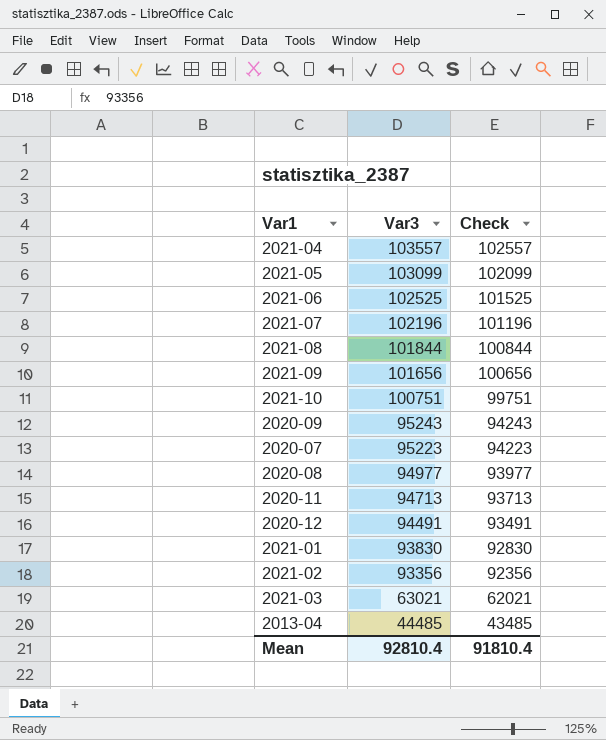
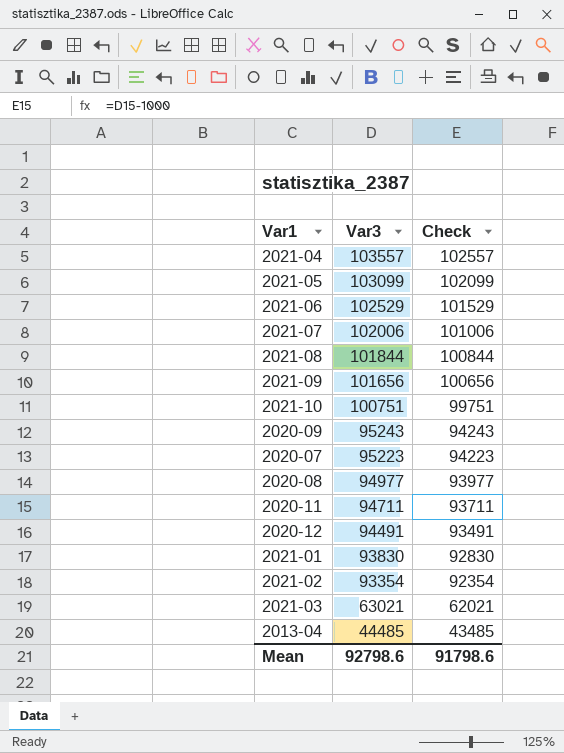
2021-06 | Var3: 102525 -> 102529
2021-06 | Check: 101525 -> 101529
2021-07 | Var3: 102196 -> 102006
2021-07 | Check: 101196 -> 101006
2020-11 | Var3: 94713 -> 94711
2020-11 | Check: 93713 -> 93711
2021-02 | Var3: 93356 -> 93354
2021-02 | Check: 92356 -> 92354
Mean | Var3: 92810.4 -> 92798.6
Mean | Check: 91810.4 -> 91798.6

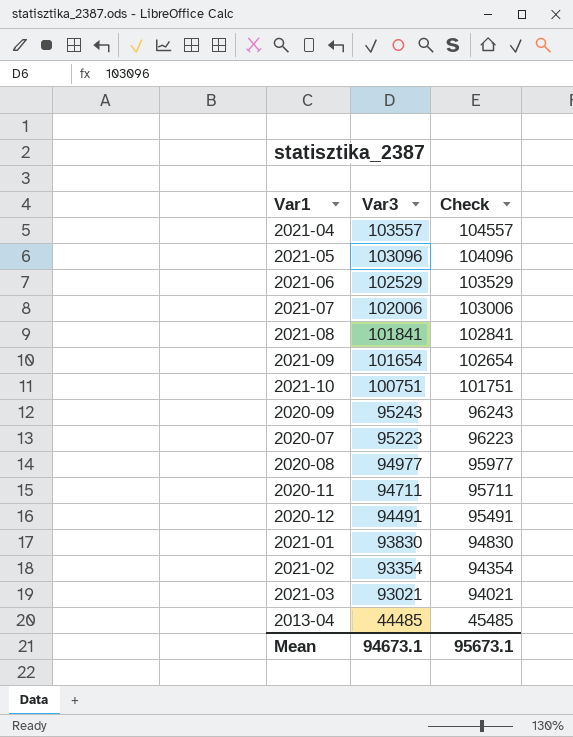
column Check | formula: [Var3] - 1000 -> [Var3] + 1000
2021-05 | Var3: 103099 -> 103096
2021-08 | Var3: 101844 -> 101841
2021-09 | Var3: 101656 -> 101654
2021-03 | Var3: 63021 -> 93021
Mean | Var3: 92798.6 -> 94673.1
Mean | Check: 91798.6 -> 95673.1

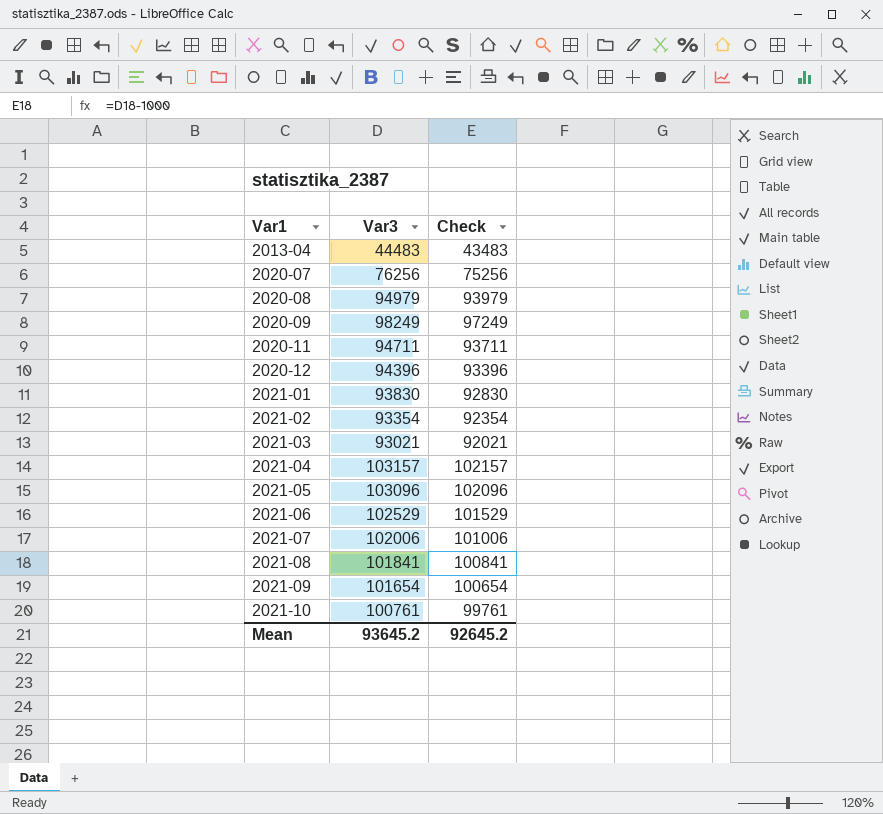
row order: Var3 descending -> Var1 ascending
column Check | formula: [Var3] + 1000 -> [Var3] - 1000
2013-04 | Var3: 44485 -> 44483
2020-07 | Var3: 95223 -> 76256
2020-08 | Var3: 94977 -> 94979
2020-09 | Var3: 95243 -> 98249
2020-12 | Var3: 94491 -> 94396
2021-04 | Var3: 103557 -> 103157
2021-10 | Var3: 100751 -> 100761
Mean | Var3: 94673.1 -> 93645.2
Mean | Check: 95673.1 -> 92645.2

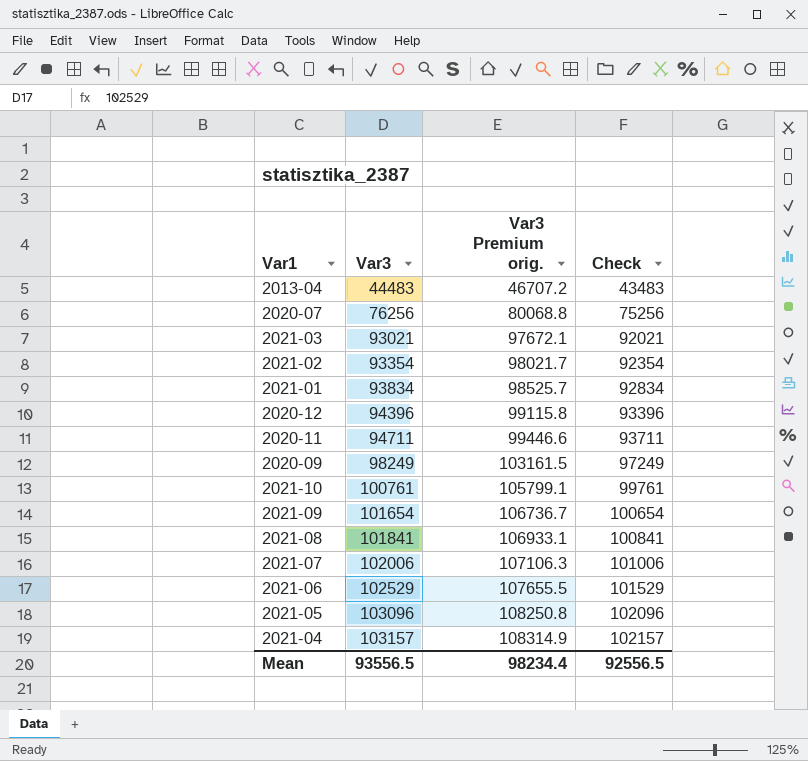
row order: Var1 ascending -> Var3 ascending
column Var3 Premium orig. | formula: none -> [Var3] * 1.05
row 2020-08: 94979 | 93979 -> none
2021-01 | Var3: 93830 -> 93834
2021-01 | Check: 92830 -> 92834
Mean | Var3: 93645.2 -> 93556.5
Mean | Check: 92645.2 -> 92556.5

